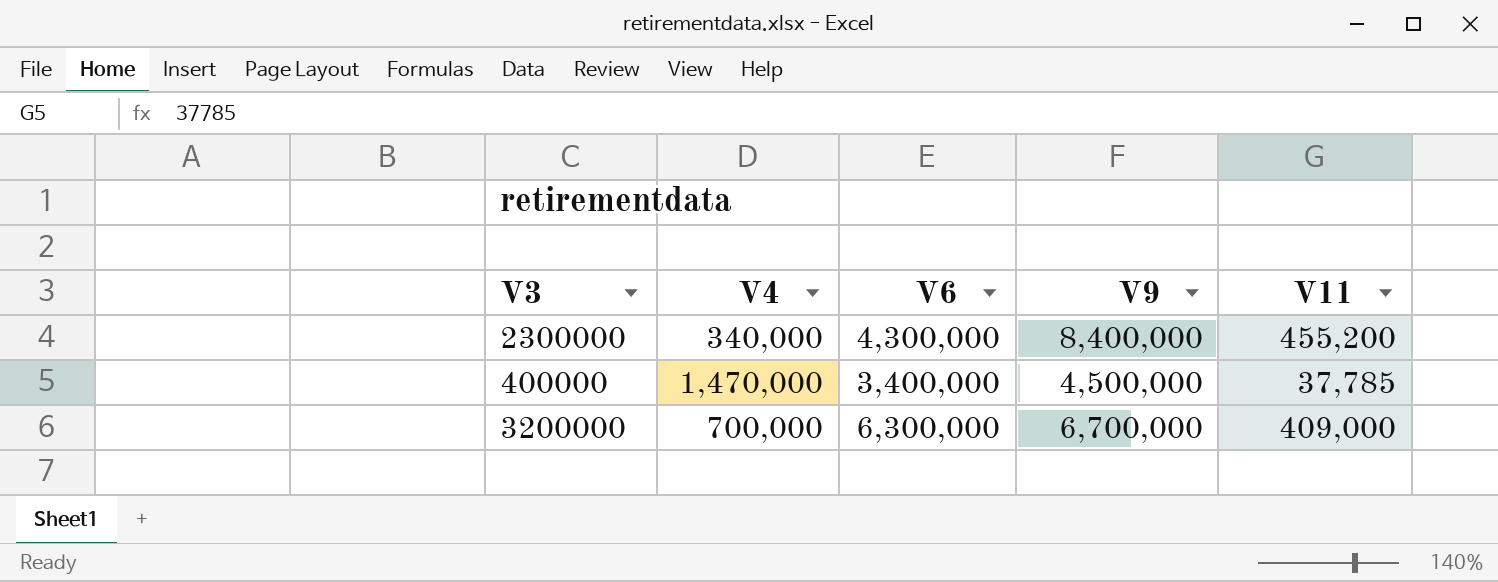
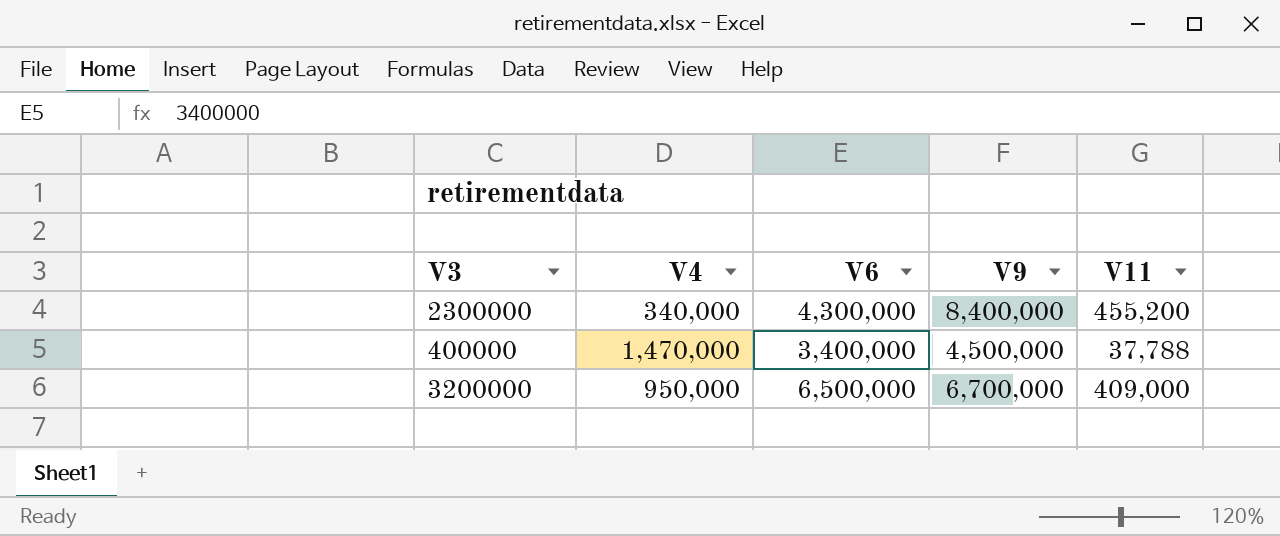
400000 | V11: 37,785 -> 37,788
3200000 | V4: 700,000 -> 950,000
3200000 | V6: 6,300,000 -> 6,500,000

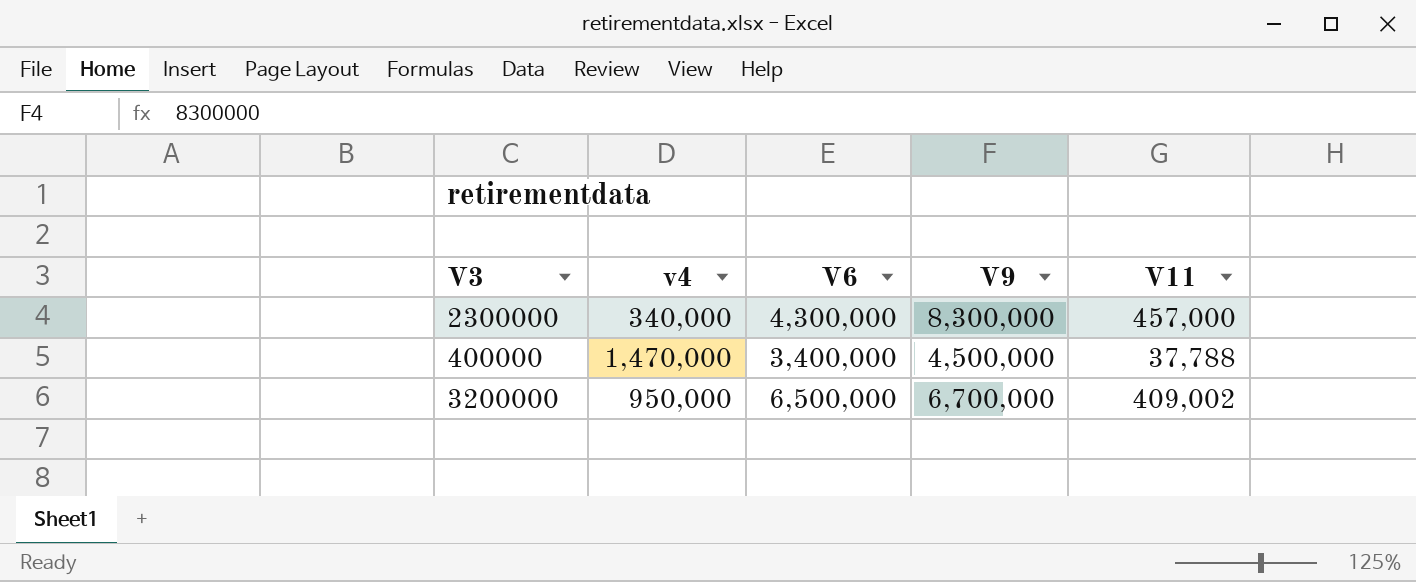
column name: V4 -> v4
2300000 | V9: 8,400,000 -> 8,300,000
2300000 | V11: 455,200 -> 457,000
3200000 | V11: 409,000 -> 409,002

